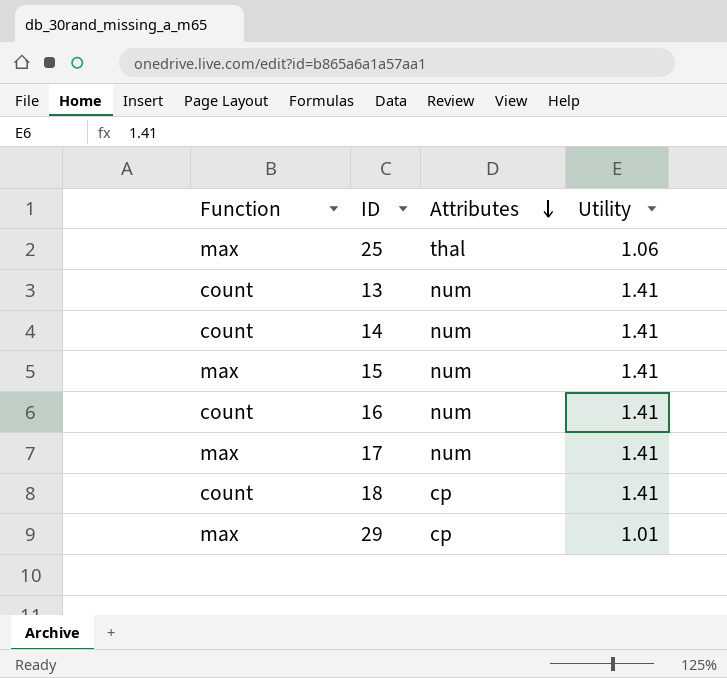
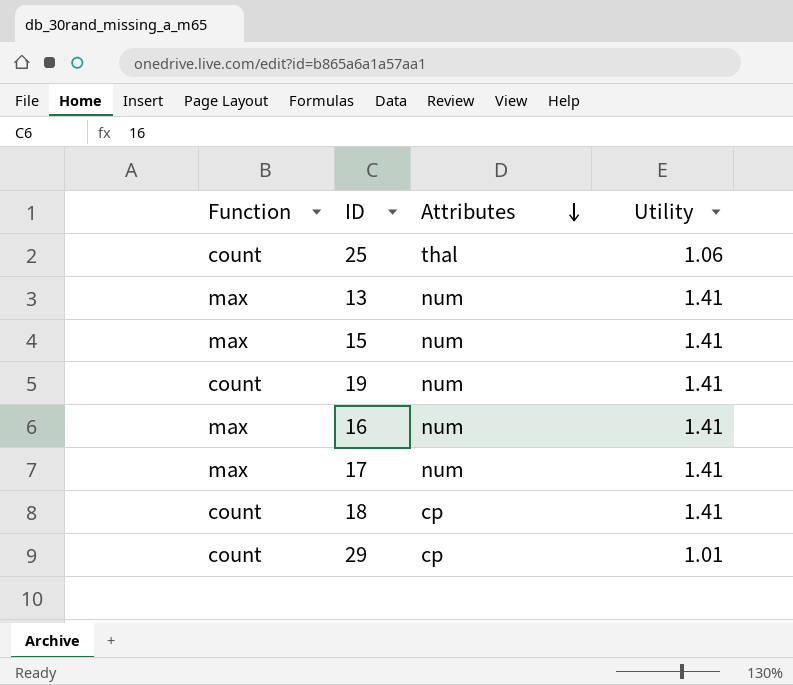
row 14: count | num | 1.41 -> none
25 | Function: max -> count
13 | Function: count -> max
row 19: none -> count | num | 1.41
16 | Function: count -> max
29 | Function: max -> count

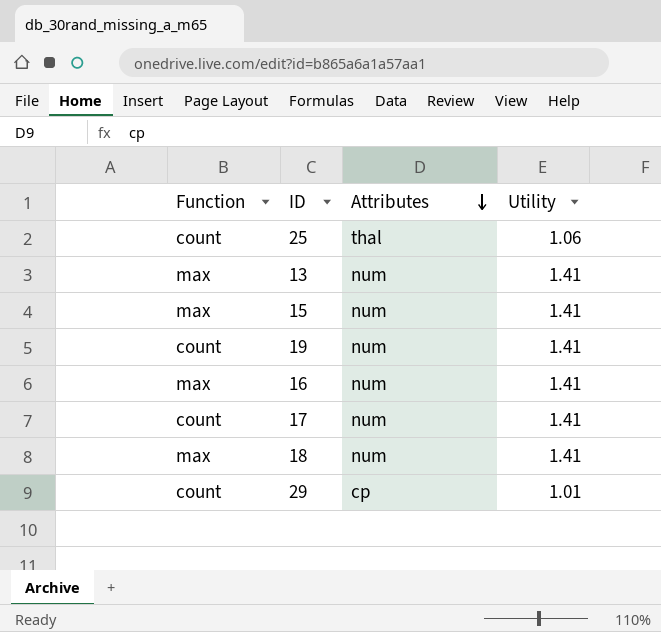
17 | Function: max -> count
18 | Function: count -> max
18 | Attributes: cp -> num

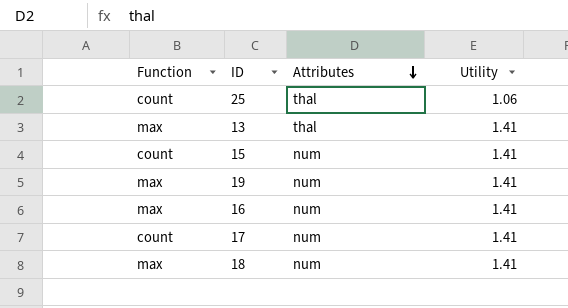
row 29: count | cp | 1.01 -> none
13 | Attributes: num -> thal
15 | Function: max -> count
19 | Function: count -> max

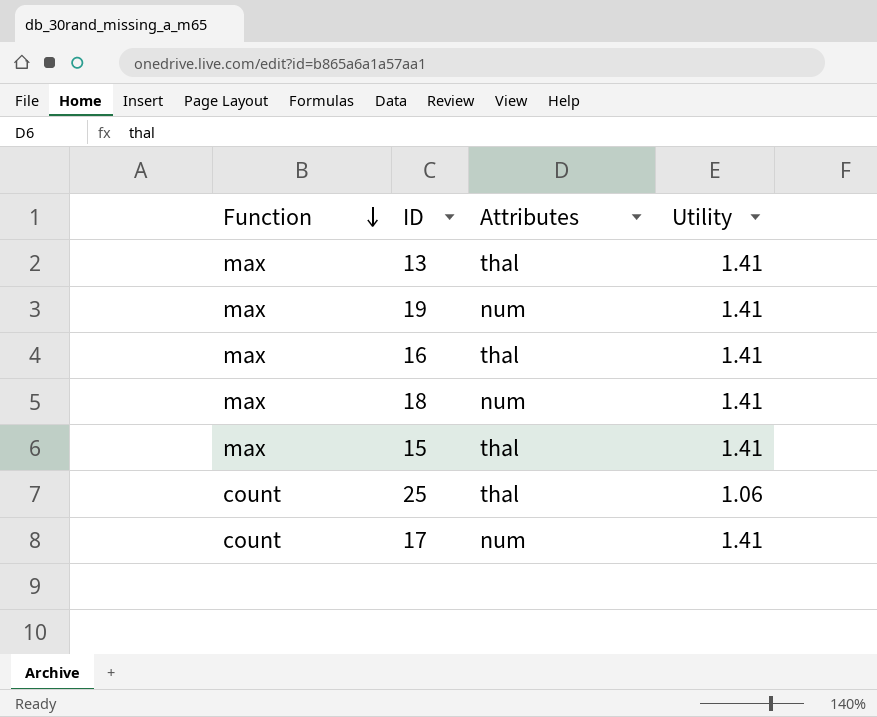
row order: Attributes descending -> Function descending
16 | Attributes: num -> thal
15 | Function: count -> max
15 | Attributes: num -> thal

